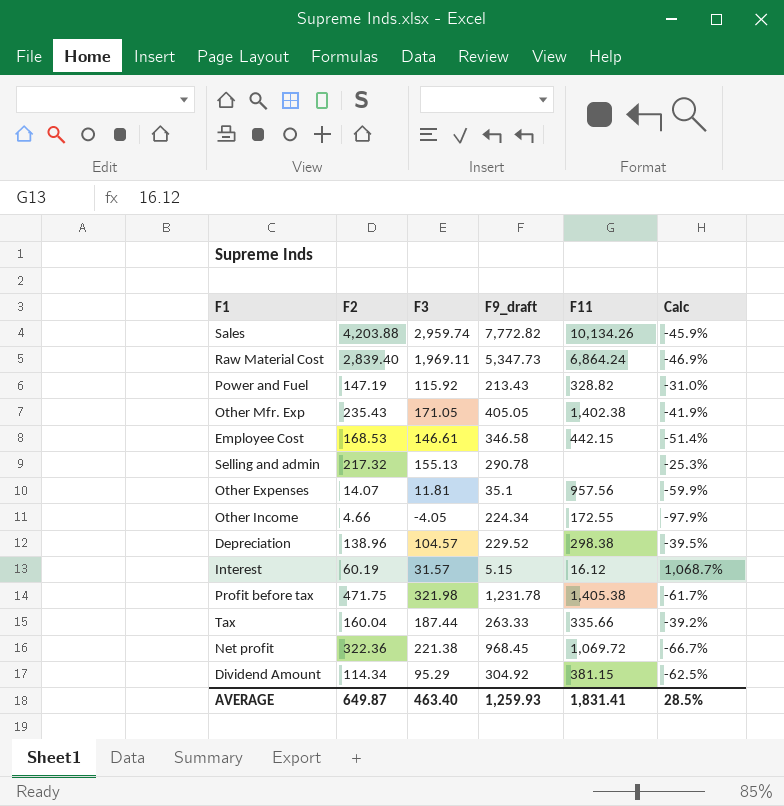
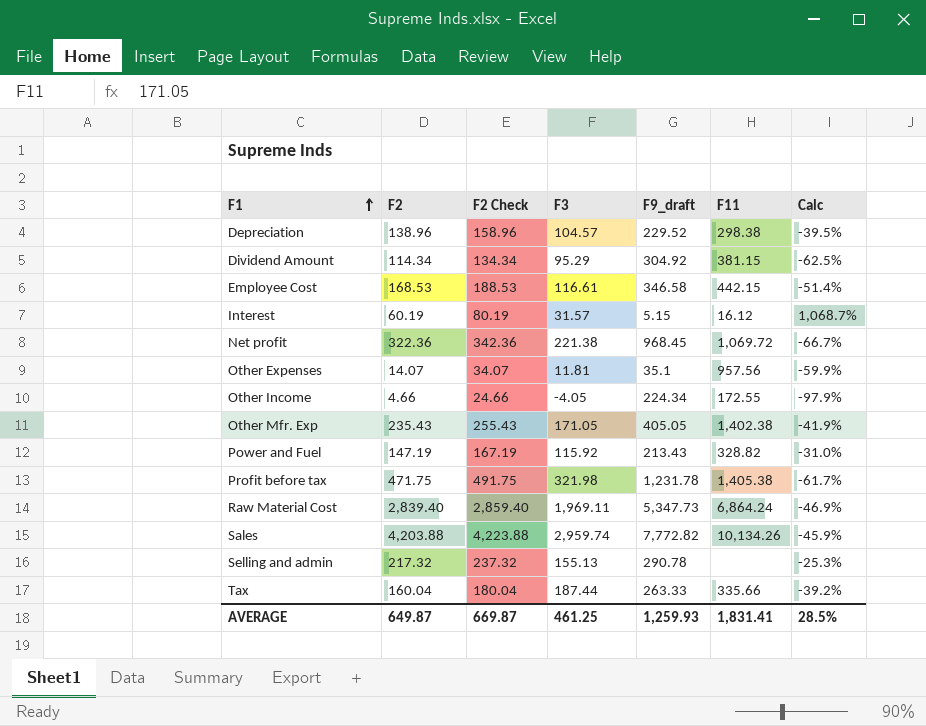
row order: none -> F1 ascending
column F2 Check | formula: none -> [F2] + 20
Employee Cost | F3: 146.61 -> 116.61
AVERAGE | F3: 463.40 -> 461.25

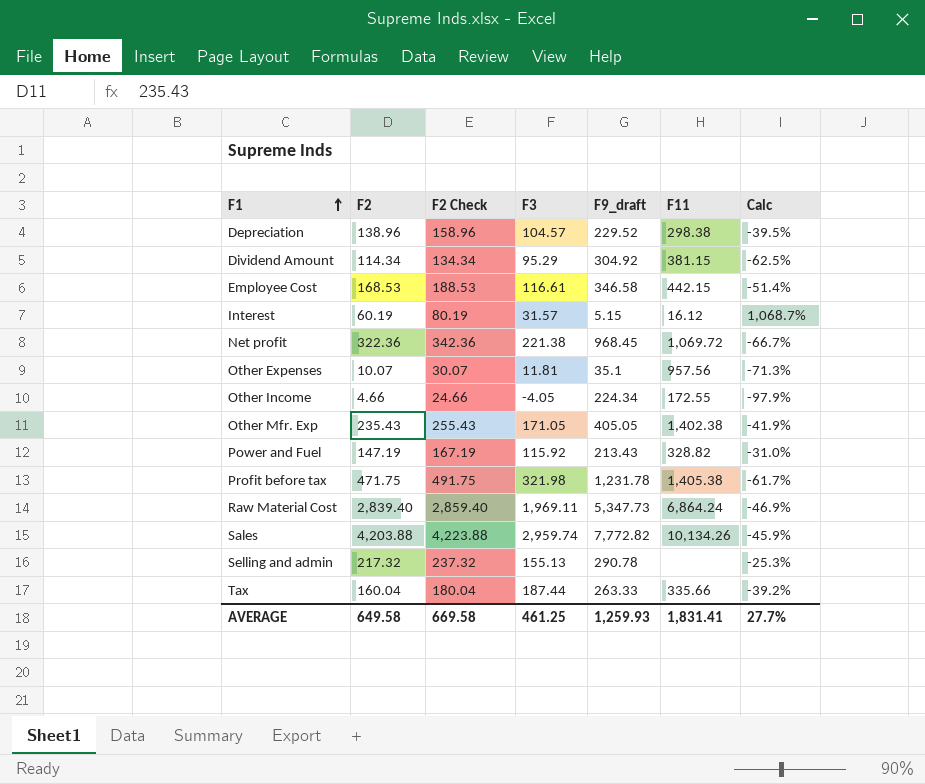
Other Expenses | F2: 14.07 -> 10.07
Other Expenses | F2 Check: 34.07 -> 30.07
Other Expenses | Calc: -59.9% -> -71.3%
AVERAGE | F2: 649.87 -> 649.58
AVERAGE | F2 Check: 669.87 -> 669.58
AVERAGE | Calc: 28.5% -> 27.7%

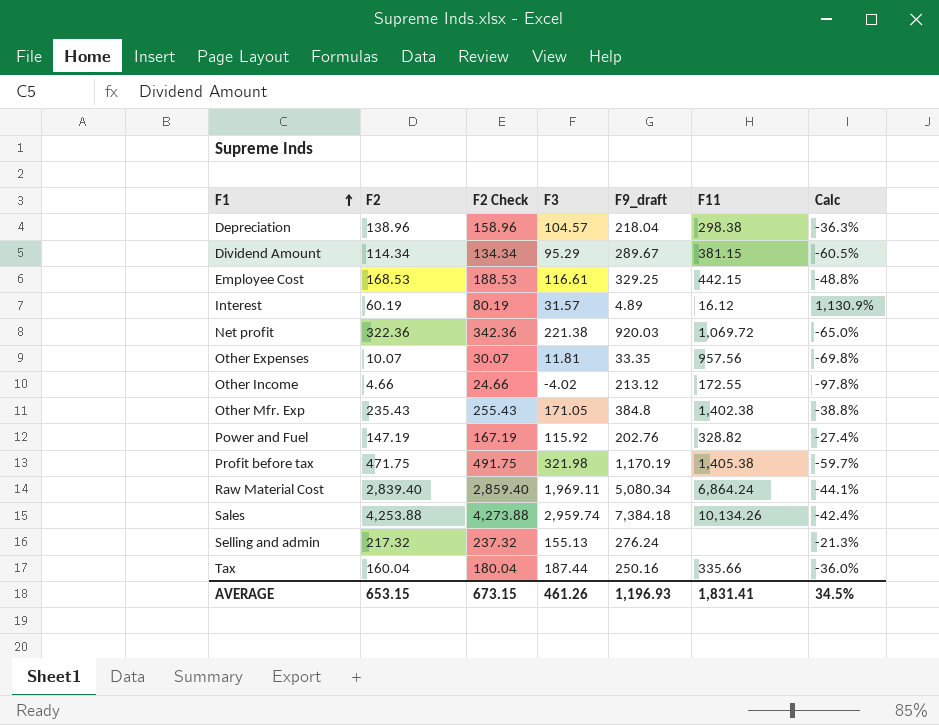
Depreciation | F9_draft: 229.52 -> 218.04
Depreciation | Calc: -39.5% -> -36.3%
Dividend Amount | F9_draft: 304.92 -> 289.67
Dividend Amount | Calc: -62.5% -> -60.5%
Employee Cost | F9_draft: 346.58 -> 329.25
Employee Cost | Calc: -51.4% -> -48.8%
Interest | F9_draft: 5.15 -> 4.89
Interest | Calc: 1,068.7% -> 1,130.9%
Net profit | F9_draft: 968.45 -> 920.03
Net profit | Calc: -66.7% -> -65.0%
Other Expenses | F9_draft: 35.1 -> 33.35
Other Expenses | Calc: -71.3% -> -69.8%
Other Income | F3: -4.05 -> -4.02
Other Income | F9_draft: 224.34 -> 213.12
Other Income | Calc: -97.9% -> -97.8%
Other Mfr. Exp | F9_draft: 405.05 -> 384.8
Other Mfr. Exp | Calc: -41.9% -> -38.8%
Power and Fuel | F9_draft: 213.43 -> 202.76
Power and Fuel | Calc: -31.0% -> -27.4%
Profit before tax | F9_draft: 1,231.78 -> 1,170.19
Profit before tax | Calc: -61.7% -> -59.7%
Raw Material Cost | F9_draft: 5,347.73 -> 5,080.34
Raw Material Cost | Calc: -46.9% -> -44.1%
Sales | F2: 4,203.88 -> 4,253.88
Sales | F2 Check: 4,223.88 -> 4,273.88
Sales | F9_draft: 7,772.82 -> 7,384.18
Sales | Calc: -45.9% -> -42.4%
Selling and admin | F9_draft: 290.78 -> 276.24
Selling and admin | Calc: -25.3% -> -21.3%
Tax | F9_draft: 263.33 -> 250.16
Tax | Calc: -39.2% -> -36.0%
AVERAGE | F2: 649.58 -> 653.15
AVERAGE | F2 Check: 669.58 -> 673.15
AVERAGE | F3: 461.25 -> 461.26
AVERAGE | F9_draft: 1,259.93 -> 1,196.93
AVERAGE | Calc: 27.7% -> 34.5%

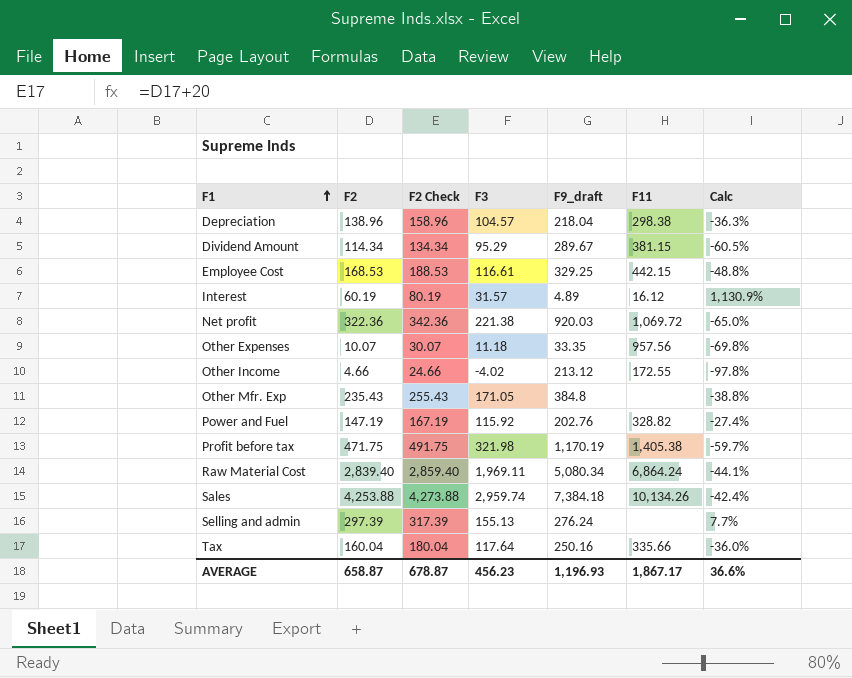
Other Expenses | F3: 11.81 -> 11.18
Other Mfr. Exp | F11: 1,402.38 -> none
Selling and admin | F2: 217.32 -> 297.39
Selling and admin | F2 Check: 237.32 -> 317.39
Selling and admin | Calc: -21.3% -> 7.7%
Tax | F3: 187.44 -> 117.64
AVERAGE | F2: 653.15 -> 658.87
AVERAGE | F2 Check: 673.15 -> 678.87
AVERAGE | F3: 461.26 -> 456.23
AVERAGE | F11: 1,831.41 -> 1,867.17
AVERAGE | Calc: 34.5% -> 36.6%

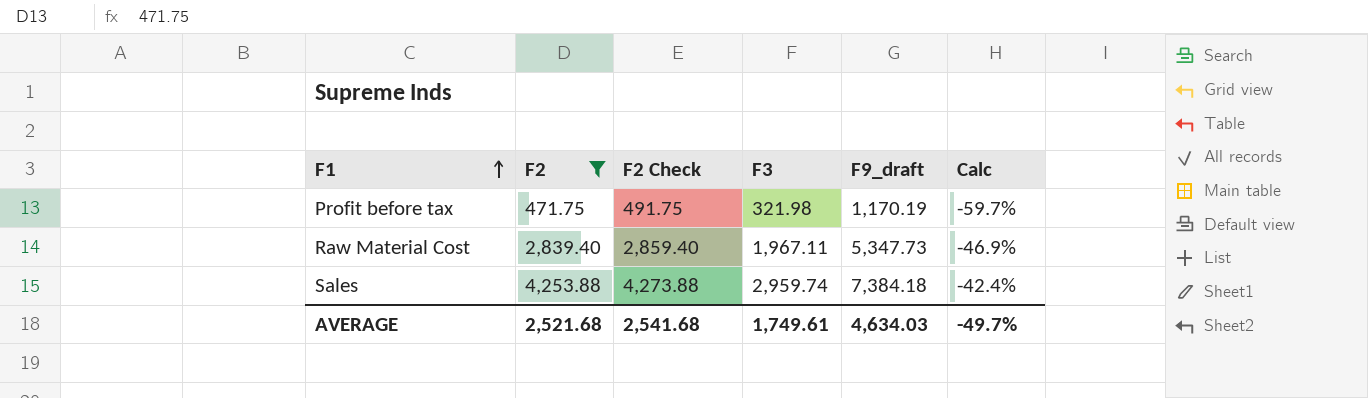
filter: none -> F2 >= 471.75
column F11 | position: 6 -> none
Raw Material Cost | F3: 1,969.11 -> 1,967.11
Raw Material Cost | F9_draft: 5,080.34 -> 5,347.73
Raw Material Cost | Calc: -44.1% -> -46.9%
AVERAGE | F2: 658.87 -> 2,521.68
AVERAGE | F2 Check: 678.87 -> 2,541.68
AVERAGE | F3: 456.23 -> 1,749.61
AVERAGE | F9_draft: 1,196.93 -> 4,634.03
AVERAGE | Calc: 36.6% -> -49.7%

